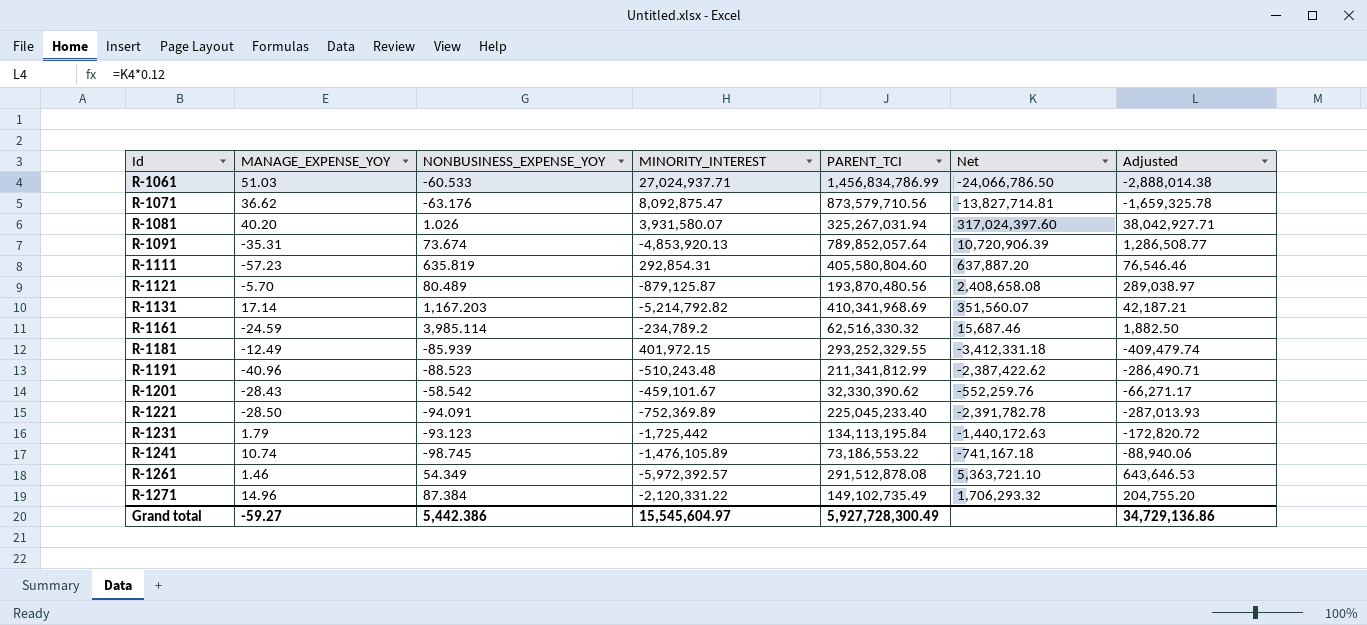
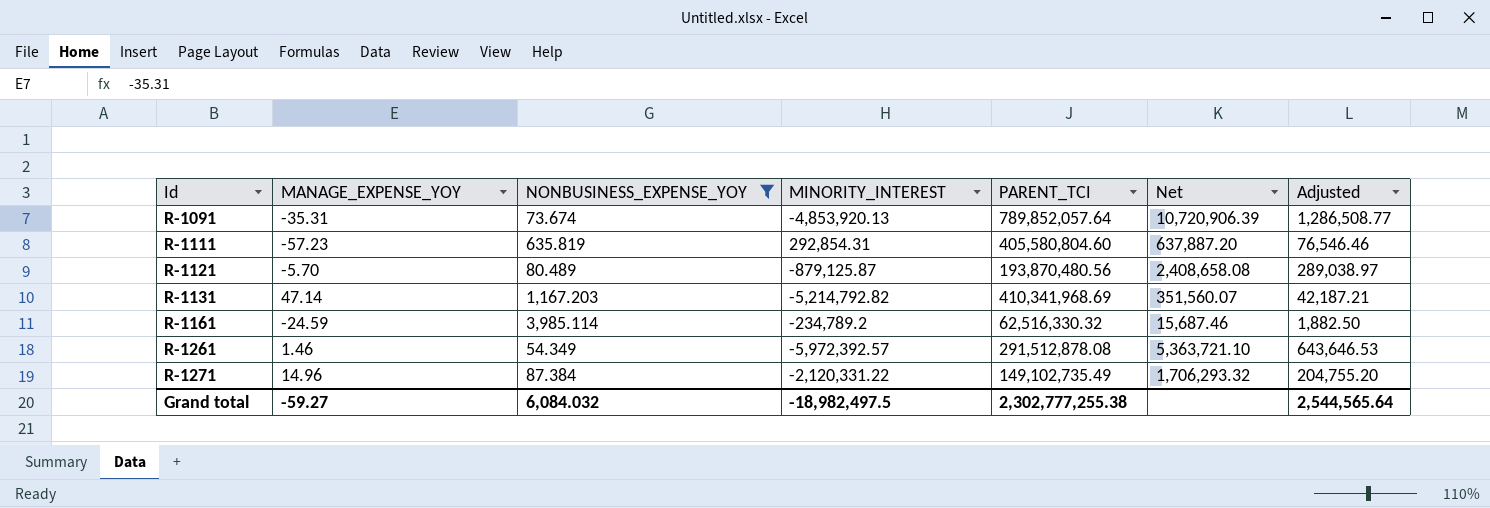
filter: none -> NONBUSINESS_EXPENSE_YOY >= 54.349
R-1131 | MANAGE_EXPENSE_YOY: 17.14 -> 47.14
Grand total | NONBUSINESS_EXPENSE_YOY: 5,442.386 -> 6,084.032
Grand total | MINORITY_INTEREST: 15,545,604.97 -> -18,982,497.5
Grand total | PARENT_TCI: 5,927,728,300.49 -> 2,302,777,255.38
Grand total | Adjusted: 34,729,136.86 -> 2,544,565.64

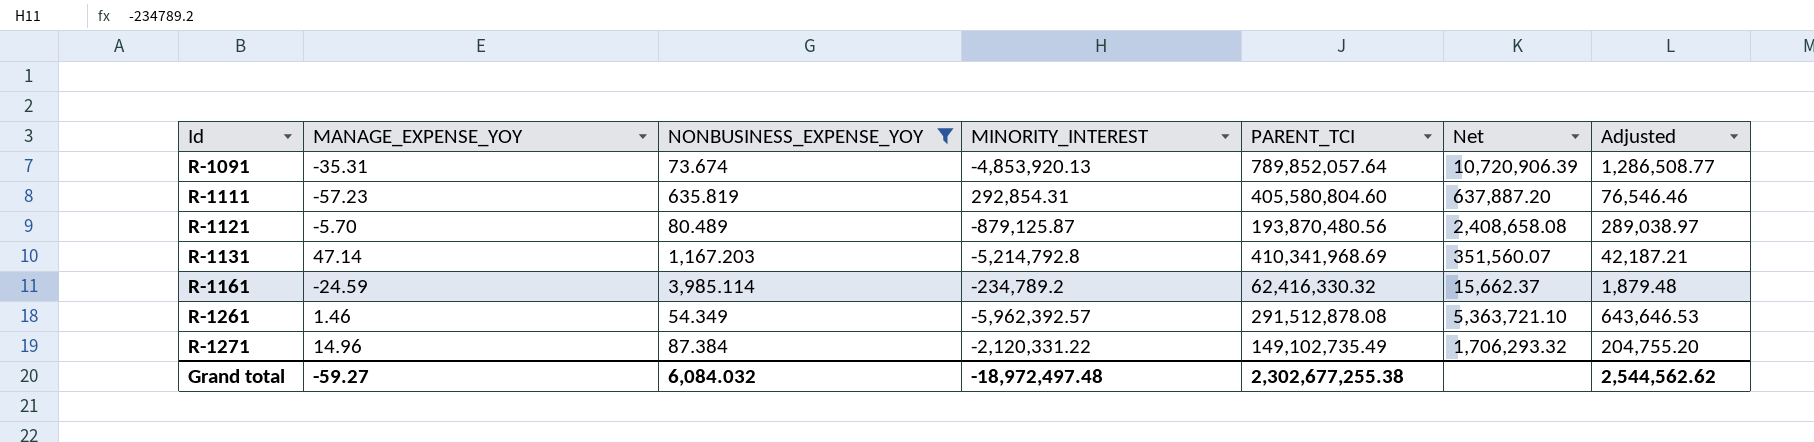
R-1131 | MINORITY_INTEREST: -5,214,792.82 -> -5,214,792.8
R-1161 | PARENT_TCI: 62,516,330.32 -> 62,416,330.32
R-1161 | Net: 15,687.46 -> 15,662.37
R-1161 | Adjusted: 1,882.50 -> 1,879.48
R-1261 | MINORITY_INTEREST: -5,972,392.57 -> -5,962,392.57
Grand total | MINORITY_INTEREST: -18,982,497.5 -> -18,972,497.48
Grand total | PARENT_TCI: 2,302,777,255.38 -> 2,302,677,255.38
Grand total | Adjusted: 2,544,565.64 -> 2,544,562.62

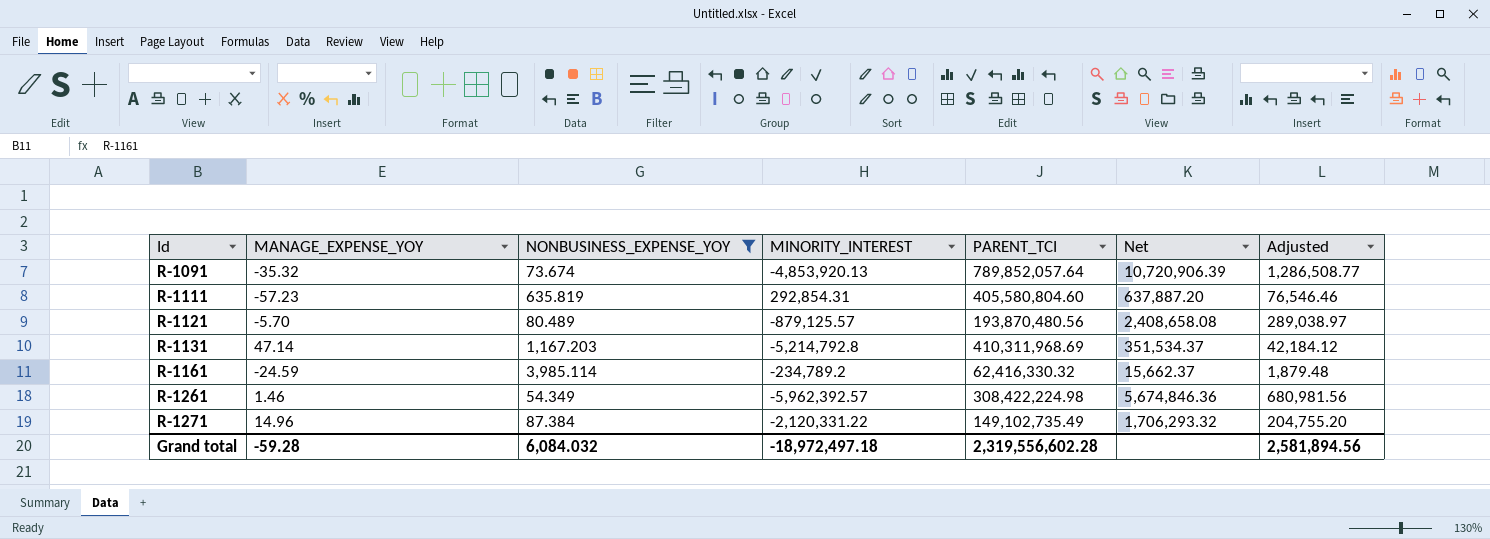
R-1091 | MANAGE_EXPENSE_YOY: -35.31 -> -35.32
R-1121 | MINORITY_INTEREST: -879,125.87 -> -879,125.57
R-1131 | PARENT_TCI: 410,341,968.69 -> 410,311,968.69
R-1131 | Net: 351,560.07 -> 351,534.37
R-1131 | Adjusted: 42,187.21 -> 42,184.12
R-1261 | PARENT_TCI: 291,512,878.08 -> 308,422,224.98
R-1261 | Net: 5,363,721.10 -> 5,674,846.36
R-1261 | Adjusted: 643,646.53 -> 680,981.56
Grand total | MANAGE_EXPENSE_YOY: -59.27 -> -59.28
Grand total | MINORITY_INTEREST: -18,972,497.48 -> -18,972,497.18
Grand total | PARENT_TCI: 2,302,677,255.38 -> 2,319,556,602.28
Grand total | Adjusted: 2,544,562.62 -> 2,581,894.56

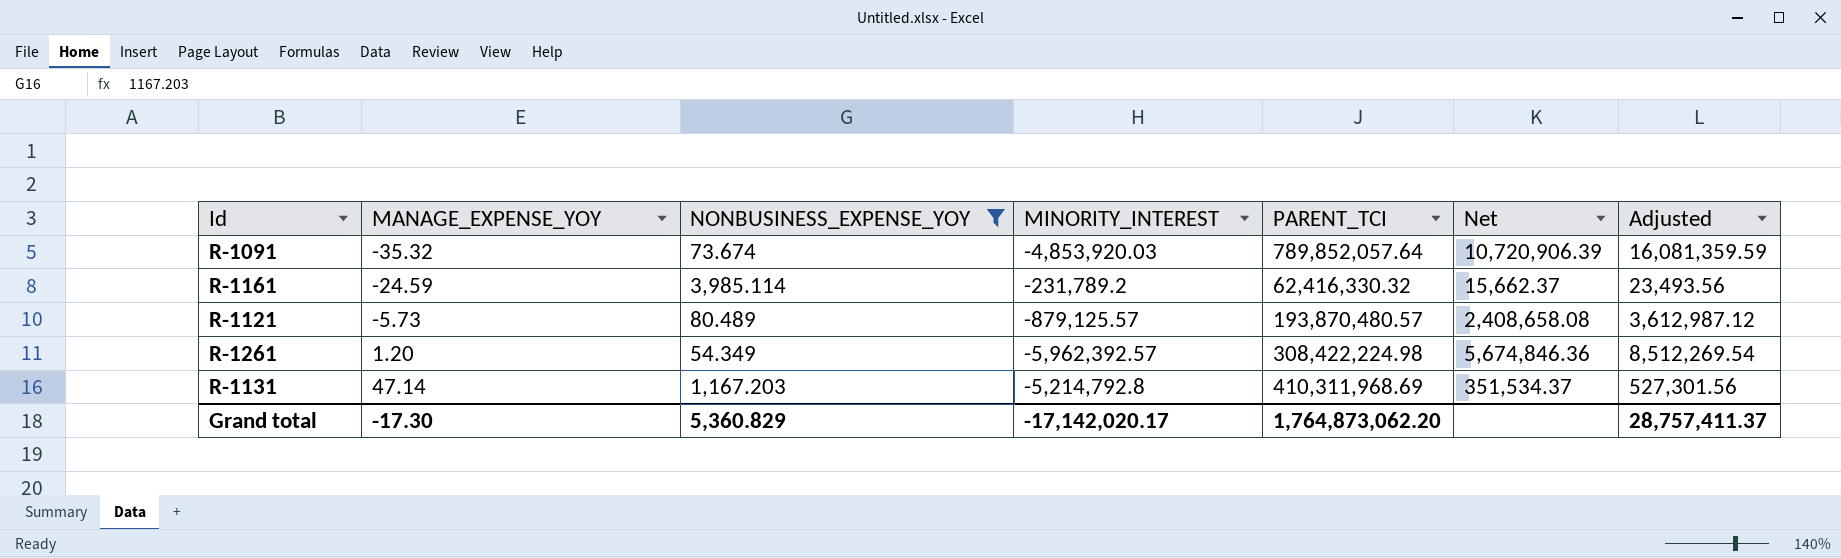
row order: Id ascending -> MANAGE_EXPENSE_YOY ascending
column Adjusted | formula: [Net] * 0.12 -> [Net] * 1.5
row R-1111: -57.23 | 635.819 | 292,854.31 | 405,580,804.60 | 637,887.20 | 76,546.46 -> none
row R-1271: 14.96 | 87.384 | -2,120,331.22 | 149,102,735.49 | 1,706,293.32 | 204,755.20 -> none
R-1091 | MINORITY_INTEREST: -4,853,920.13 -> -4,853,920.03
R-1161 | MINORITY_INTEREST: -234,789.2 -> -231,789.2
R-1121 | MANAGE_EXPENSE_YOY: -5.70 -> -5.73
R-1121 | PARENT_TCI: 193,870,480.56 -> 193,870,480.57
R-1261 | MANAGE_EXPENSE_YOY: 1.46 -> 1.20
Grand total | MANAGE_EXPENSE_YOY: -59.28 -> -17.30
Grand total | NONBUSINESS_EXPENSE_YOY: 6,084.032 -> 5,360.829
Grand total | MINORITY_INTEREST: -18,972,497.18 -> -17,142,020.17
Grand total | PARENT_TCI: 2,319,556,602.28 -> 1,764,873,062.20
Grand total | Adjusted: 2,581,894.56 -> 28,757,411.37

